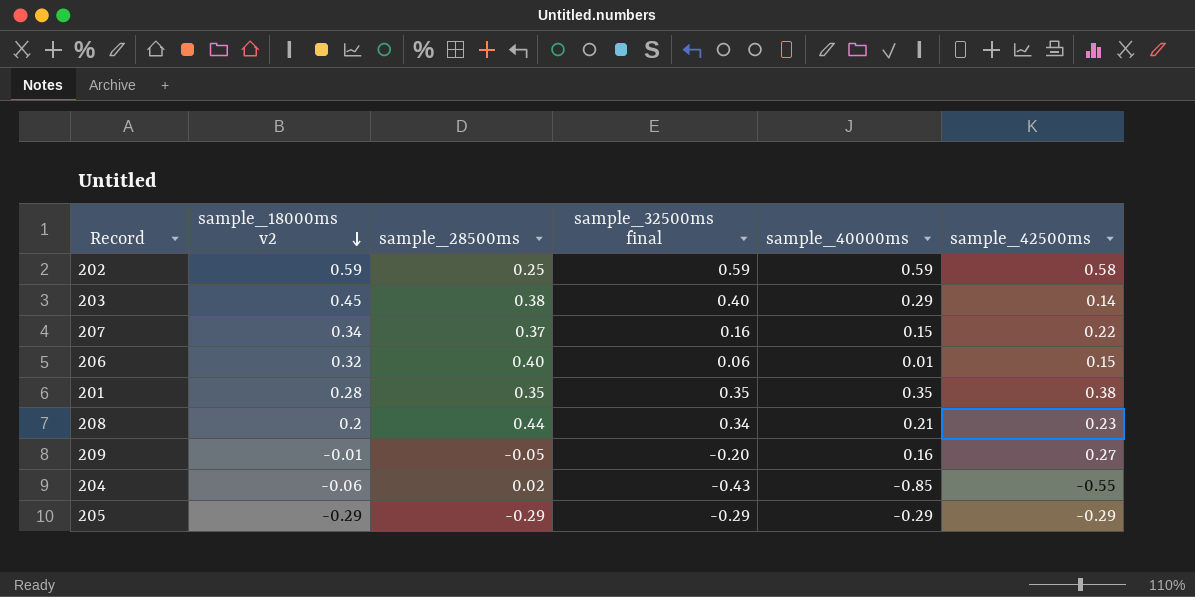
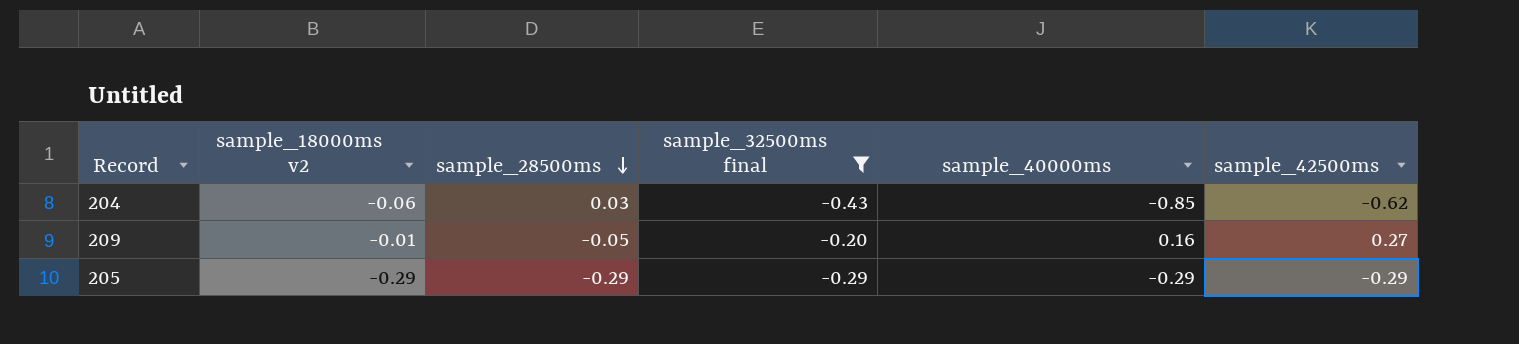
filter: none -> sample_32500ms final <= -0.20
row order: sample_18000ms v2 descending -> sample_28500ms descending
204 | sample_28500ms: 0.02 -> 0.03
204 | sample_42500ms: -0.55 -> -0.62

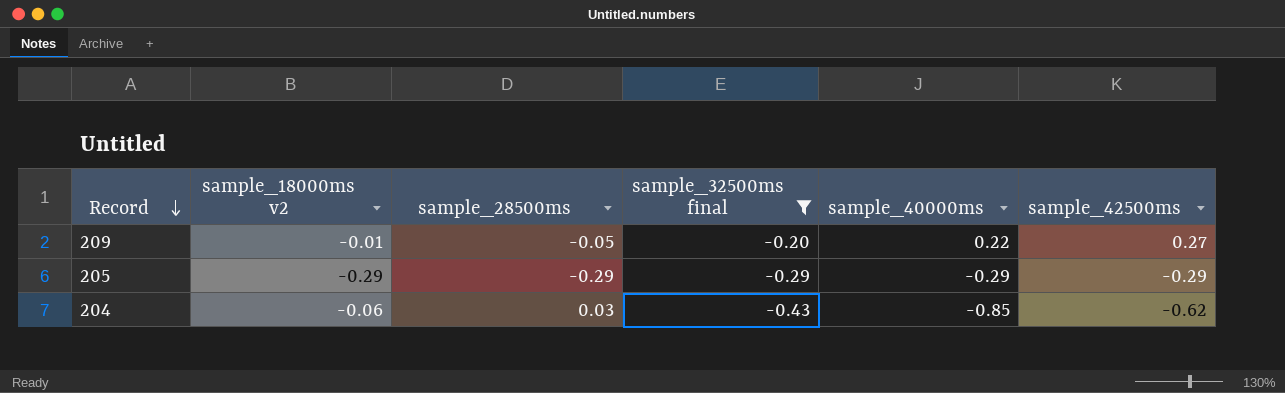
row order: sample_28500ms descending -> Record descending
209 | sample_40000ms: 0.16 -> 0.22

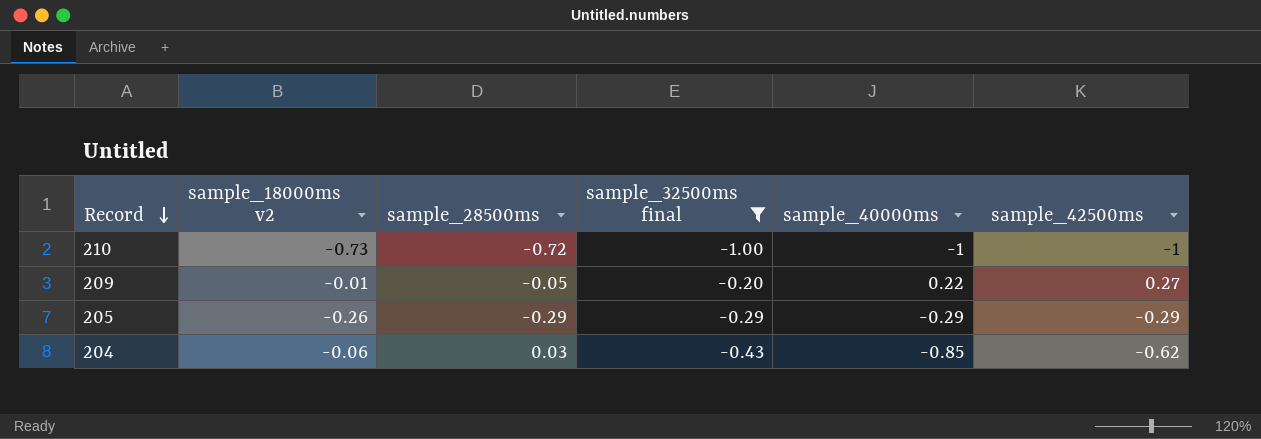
row 210: none -> -0.73 | -0.72 | -1.00 | -1 | -1
205 | sample_18000ms v2: -0.29 -> -0.26

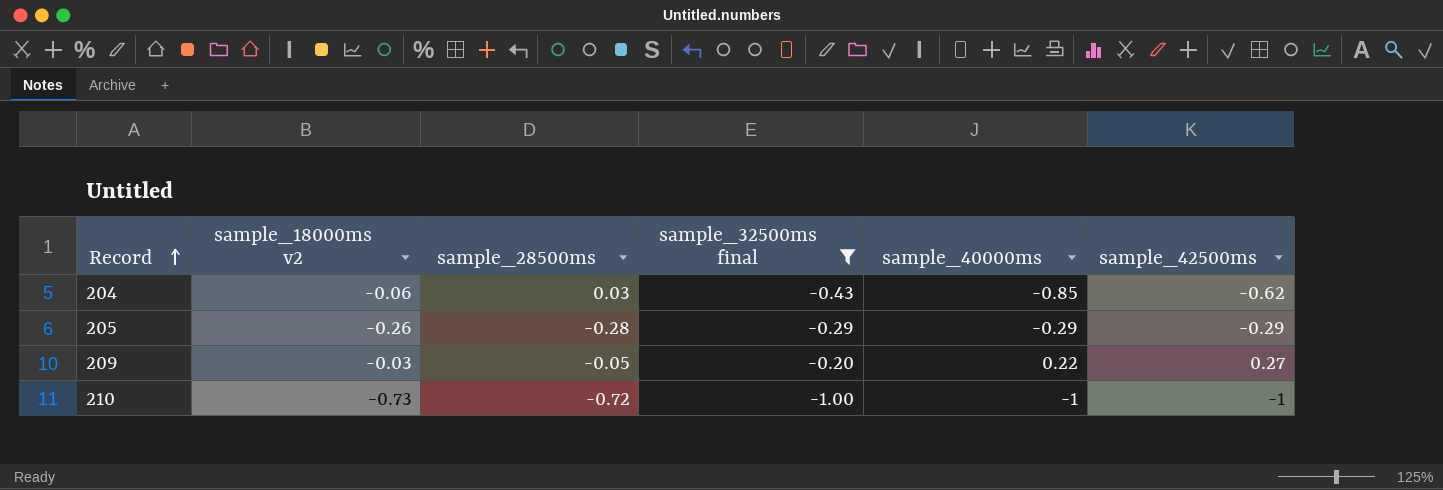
row order: Record descending -> Record ascending
205 | sample_28500ms: -0.29 -> -0.28
209 | sample_18000ms v2: -0.01 -> -0.03

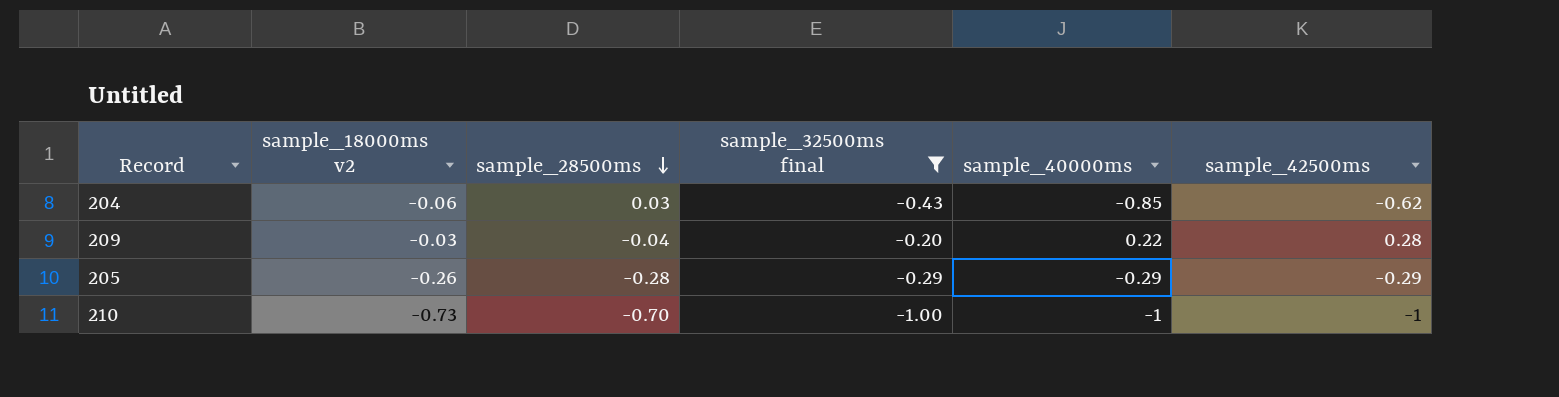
row order: Record ascending -> sample_28500ms descending
209 | sample_28500ms: -0.05 -> -0.04
209 | sample_42500ms: 0.27 -> 0.28
210 | sample_28500ms: -0.72 -> -0.70

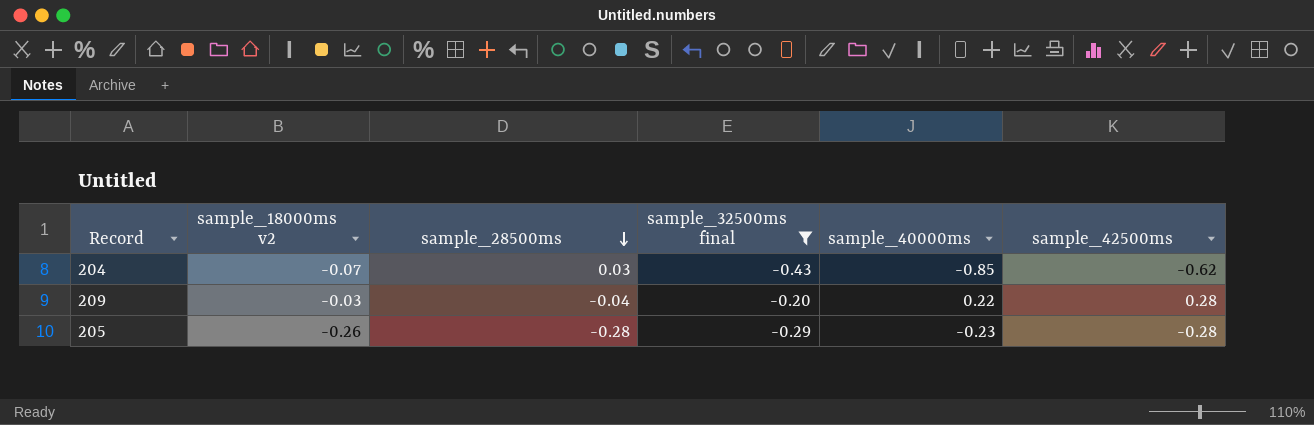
row 210: -0.73 | -0.70 | -1.00 | -1 | -1 -> none
204 | sample_18000ms v2: -0.06 -> -0.07
205 | sample_40000ms: -0.29 -> -0.23
205 | sample_42500ms: -0.29 -> -0.28

